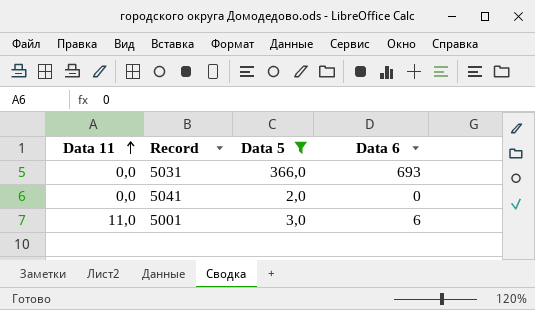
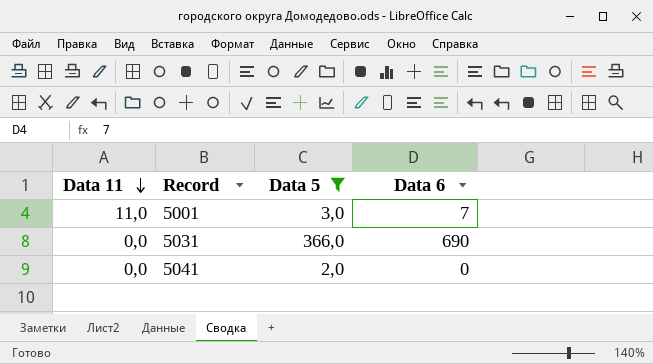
row order: Data 11 ascending -> Data 11 descending
5001 | Data 6: 6 -> 7
5031 | Data 6: 693 -> 690

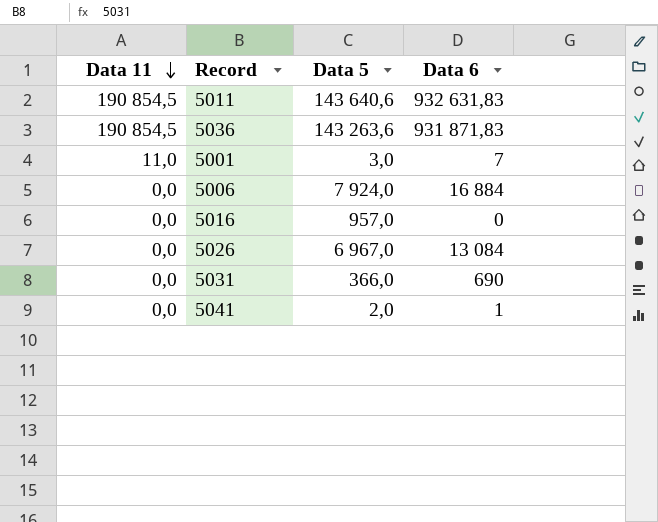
filter: Data 5 <= 366,0 -> none
5041 | Data 6: 0 -> 1

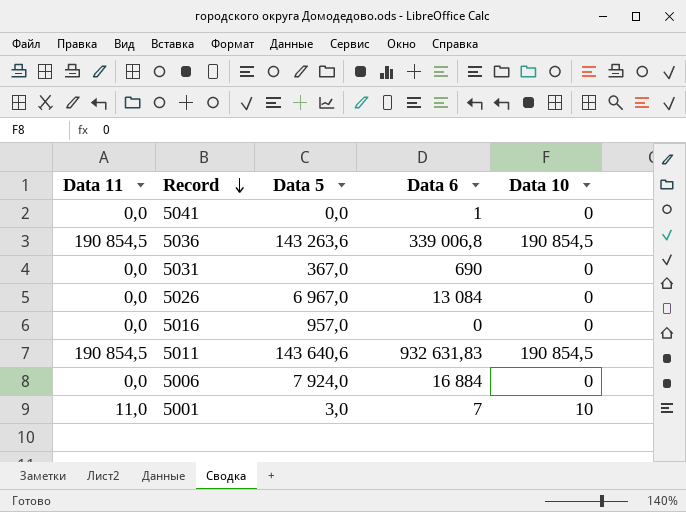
row order: Data 11 descending -> Record descending
column Data 10 | position: none -> 5
5041 | Data 5: 2,0 -> 0,0
5036 | Data 6: 931 871,83 -> 339 006,8
5031 | Data 5: 366,0 -> 367,0

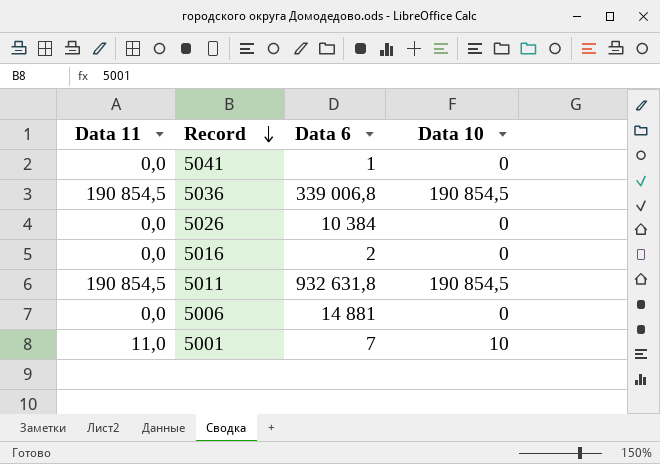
column Data 5 | position: 3 -> none
row 5031: 0,0 | 367,0 | 690 | 0 -> none
5026 | Data 6: 13 084 -> 10 384
5016 | Data 6: 0 -> 2
5011 | Data 6: 932 631,83 -> 932 631,8
5006 | Data 6: 16 884 -> 14 881

